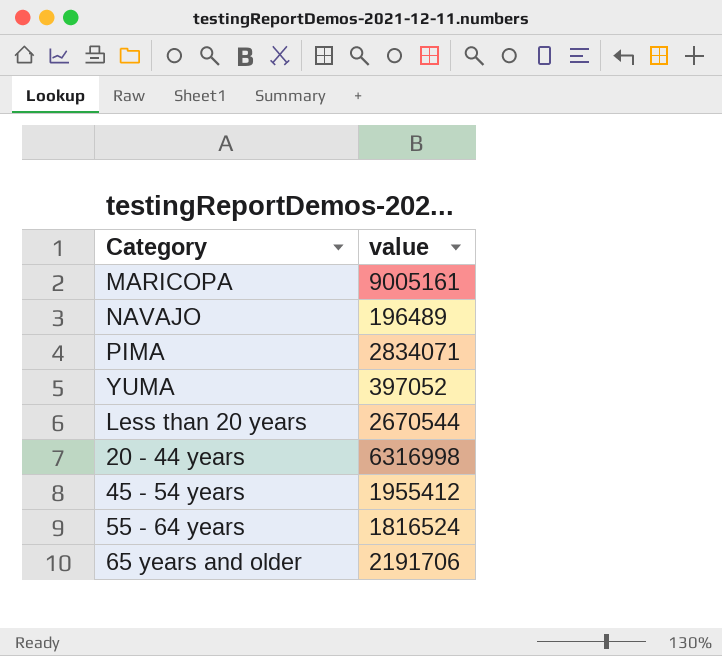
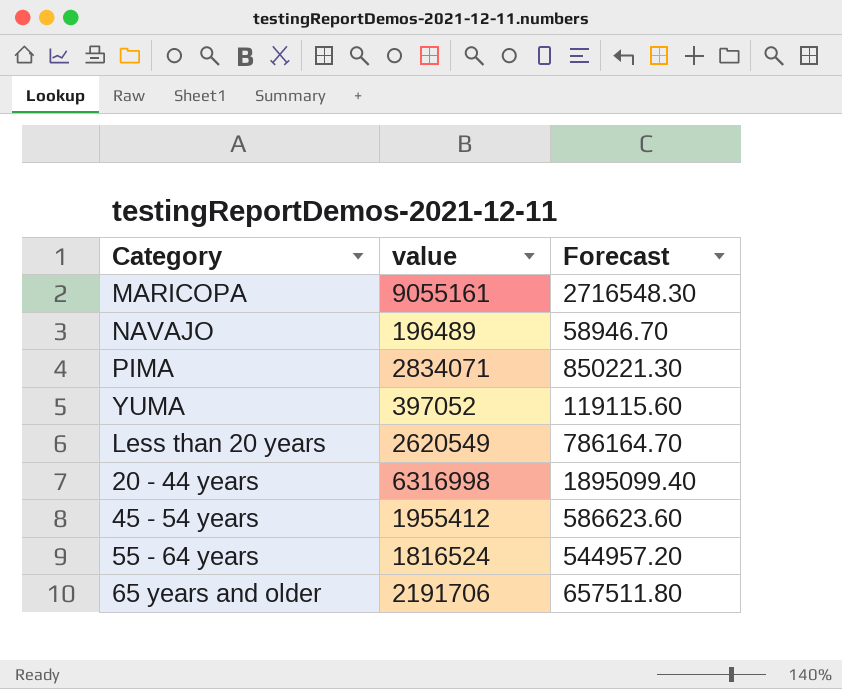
column Forecast | formula: none -> [value] * 0.3
MARICOPA | value: 9005161 -> 9055161
Less than 20 years | value: 2670544 -> 2620549

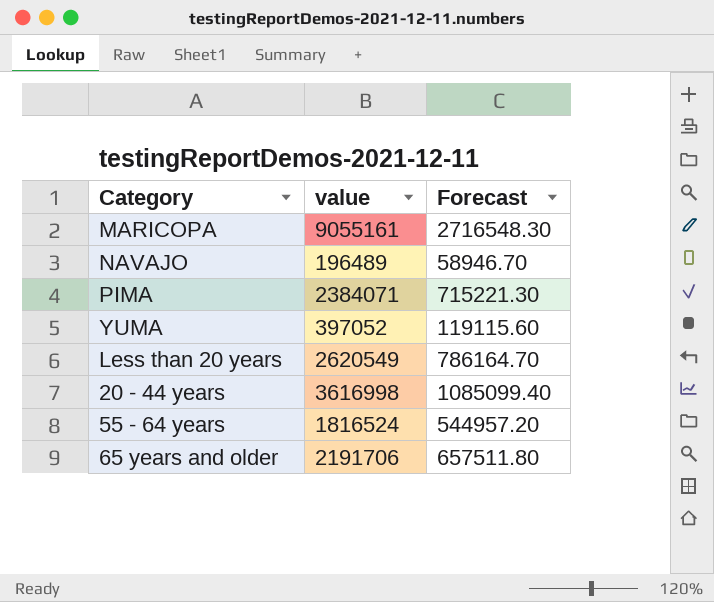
row 45 - 54 years: 1955412 | 586623.60 -> none
PIMA | value: 2834071 -> 2384071
PIMA | Forecast: 850221.30 -> 715221.30
20 - 44 years | value: 6316998 -> 3616998
20 - 44 years | Forecast: 1895099.40 -> 1085099.40

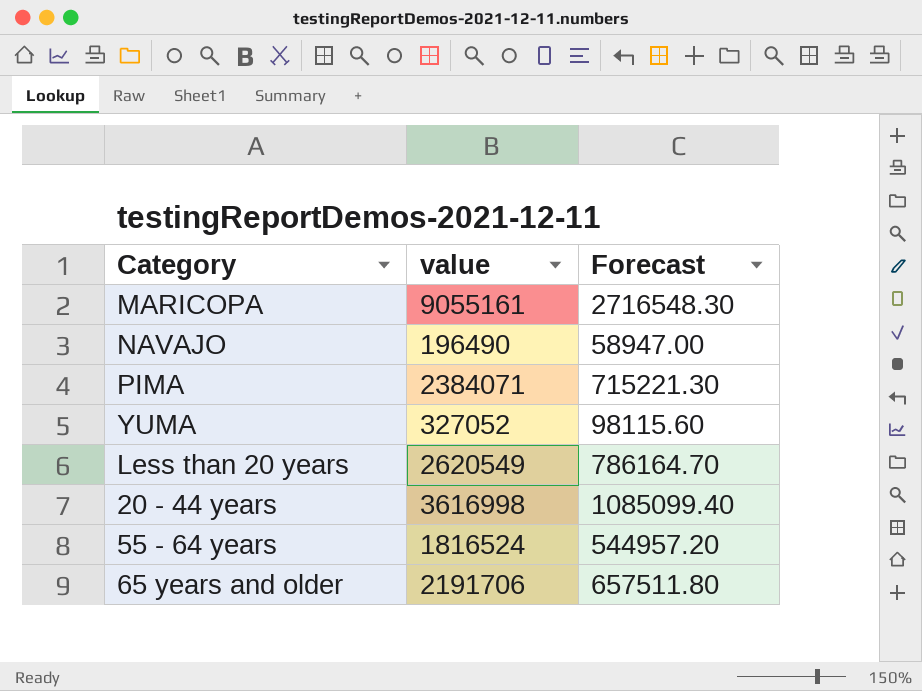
NAVAJO | value: 196489 -> 196490
NAVAJO | Forecast: 58946.70 -> 58947.00
YUMA | value: 397052 -> 327052
YUMA | Forecast: 119115.60 -> 98115.60

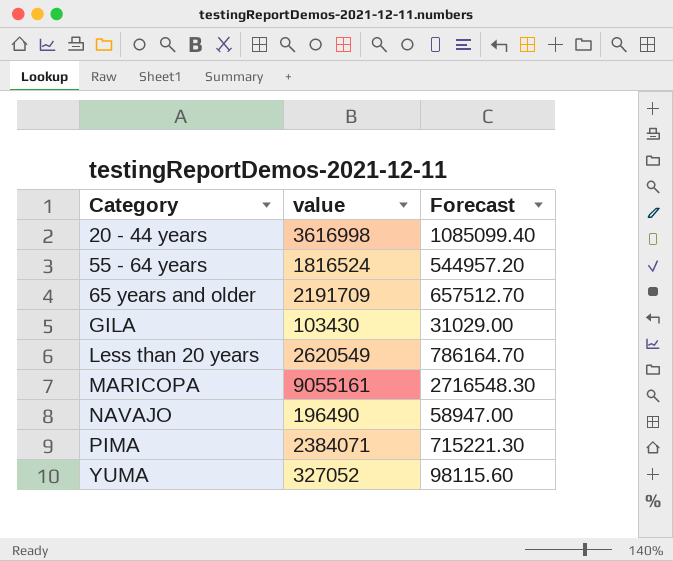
row order: none -> Category ascending
65 years and older | value: 2191706 -> 2191709
65 years and older | Forecast: 657511.80 -> 657512.70
row GILA: none -> 103430 | 31029.00

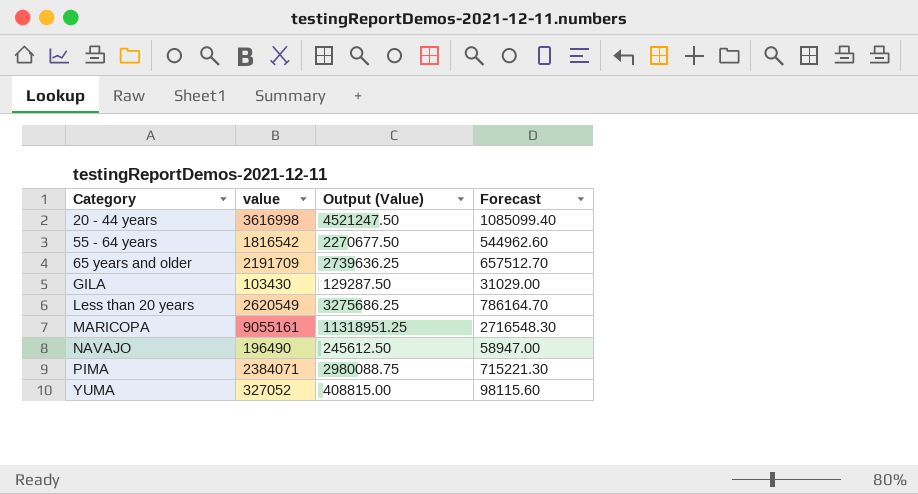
column Output (Value) | formula: none -> [value] * 1.25
55 - 64 years | value: 1816524 -> 1816542
55 - 64 years | Forecast: 544957.20 -> 544962.60

